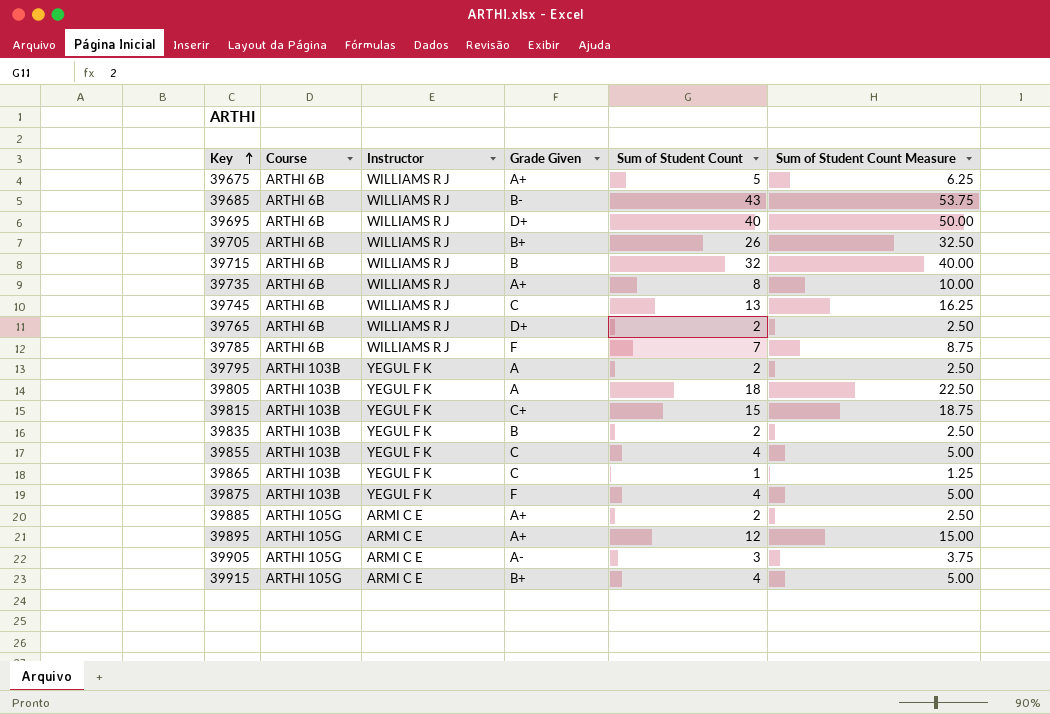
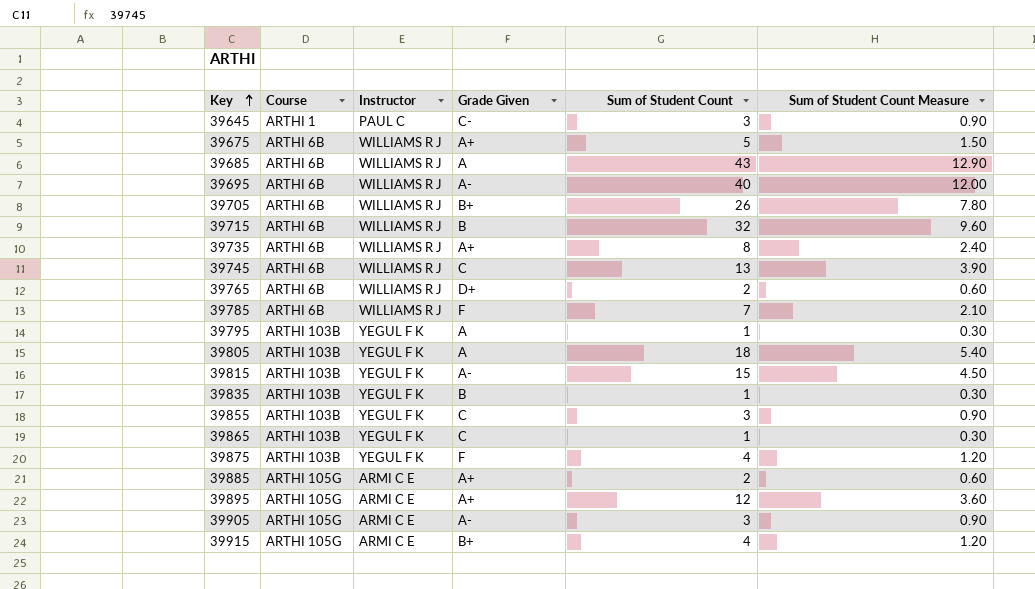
column Sum of Student Count Measure | formula: [Sum of Student Count] * 1.25 -> [Sum of Student Count] * 0.3
row 39645: none -> ARTHI 1 | PAUL C | C- | 3 | 0.90
39685 | Grade Given: B- -> A
39695 | Grade Given: D+ -> A-
39795 | Sum of Student Count: 2 -> 1
39815 | Grade Given: C+ -> A-
39835 | Sum of Student Count: 2 -> 1
39855 | Sum of Student Count: 4 -> 3

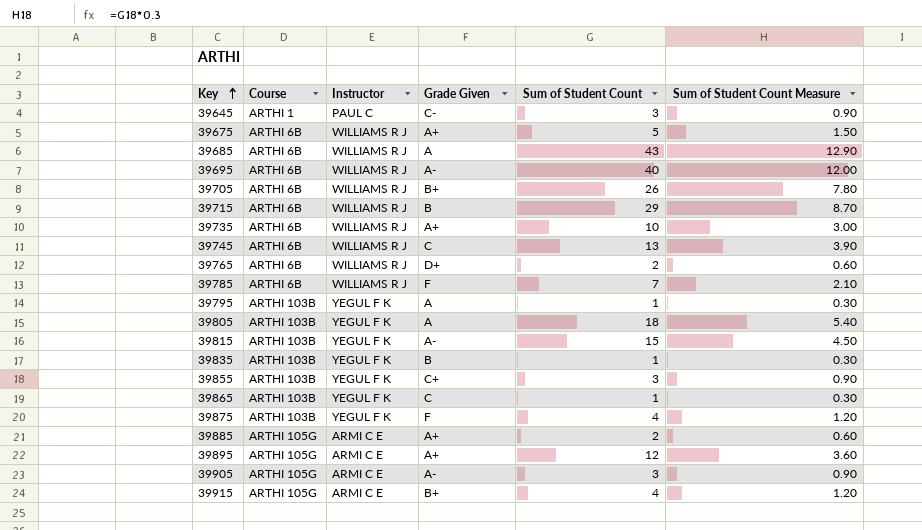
39715 | Sum of Student Count: 32 -> 29
39715 | Sum of Student Count Measure: 9.60 -> 8.70
39735 | Sum of Student Count: 8 -> 10
39735 | Sum of Student Count Measure: 2.40 -> 3.00
39855 | Grade Given: C -> C+

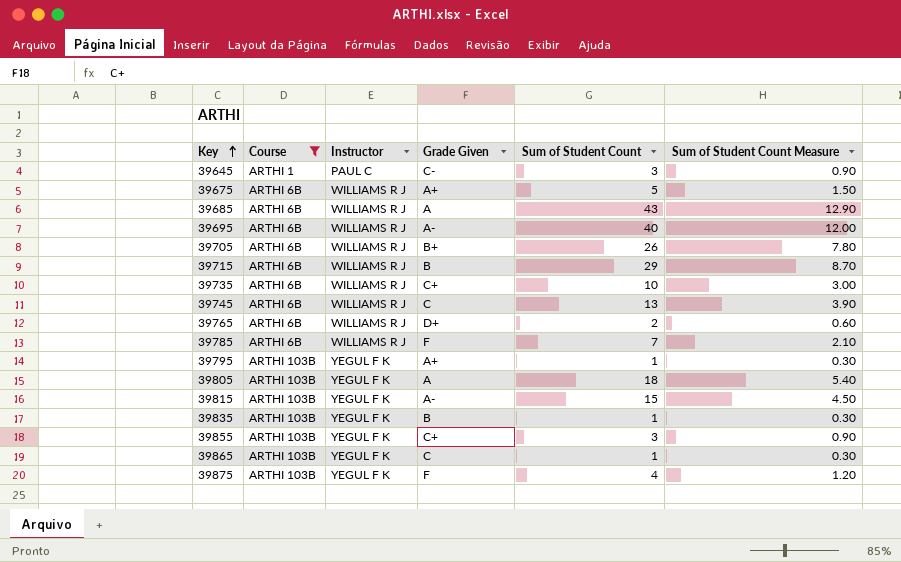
filter: none -> Course != ARTHI 105G
39735 | Grade Given: A+ -> C+
39795 | Grade Given: A -> A+

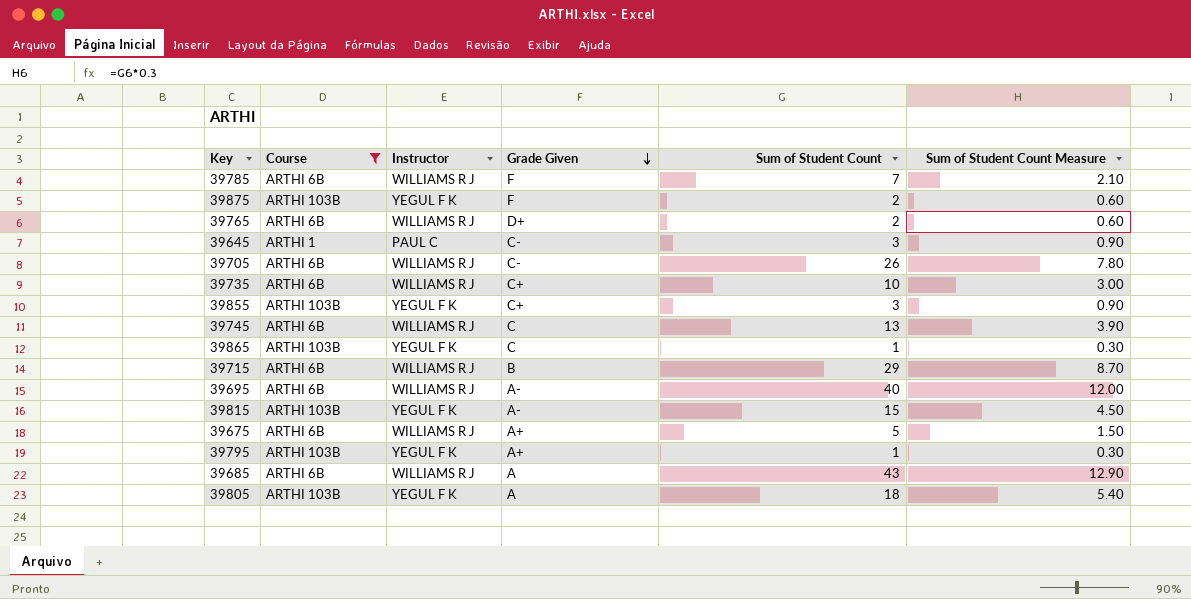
row order: Key ascending -> Grade Given descending
row 39835: ARTHI 103B | YEGUL F K | B | 1 | 0.30 -> none
39875 | Sum of Student Count: 4 -> 2
39875 | Sum of Student Count Measure: 1.20 -> 0.60
39705 | Grade Given: B+ -> C-

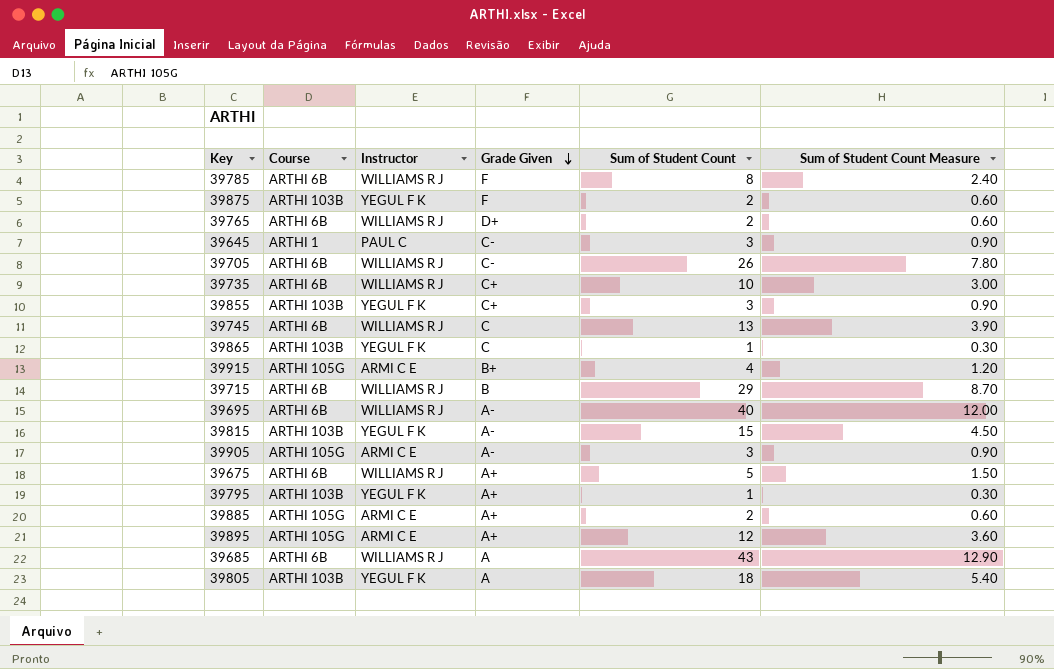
filter: Course != ARTHI 105G -> none
39785 | Sum of Student Count: 7 -> 8
39785 | Sum of Student Count Measure: 2.10 -> 2.40

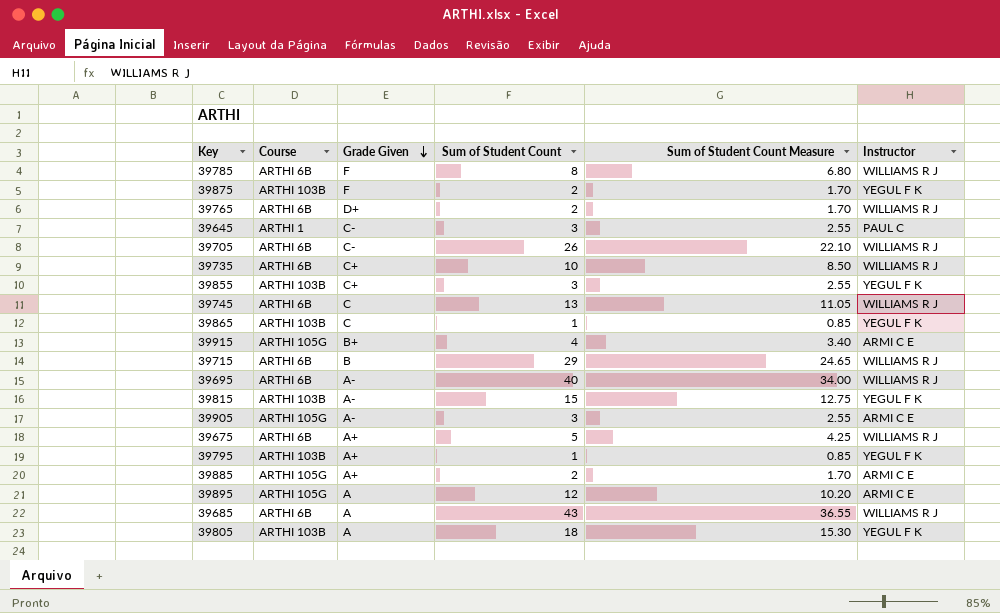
column Sum of Student Count Measure | formula: [Sum of Student Count] * 0.3 -> [Sum of Student Count] * 0.85
column Instructor | position: 3 -> 6
39895 | Grade Given: A+ -> A

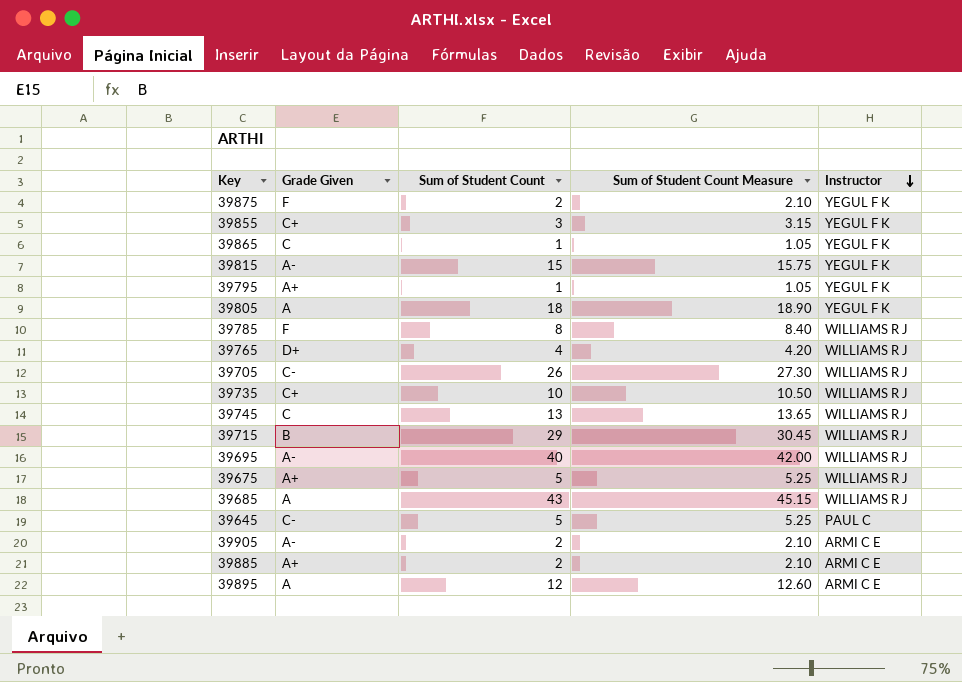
row order: Grade Given descending -> Instructor descending
column Course | position: 2 -> none
column Sum of Student Count Measure | formula: [Sum of Student Count] * 0.85 -> [Sum of Student Count] * 1.05
row 39915: ARTHI 105G | B+ | 4 | 3.40 | ARMI C E -> none
39765 | Sum of Student Count: 2 -> 4
39645 | Sum of Student Count: 3 -> 5
39905 | Sum of Student Count: 3 -> 2

